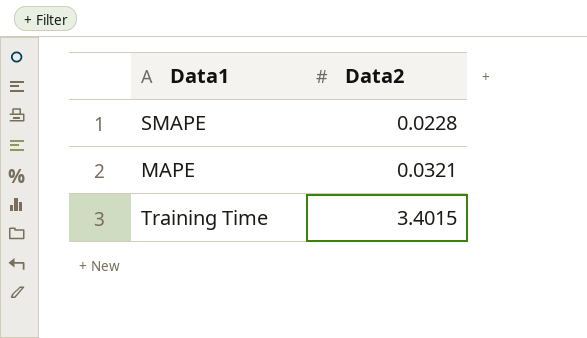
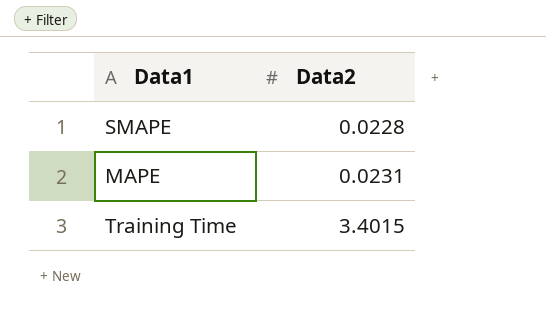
MAPE | Data2: 0.0321 -> 0.0231

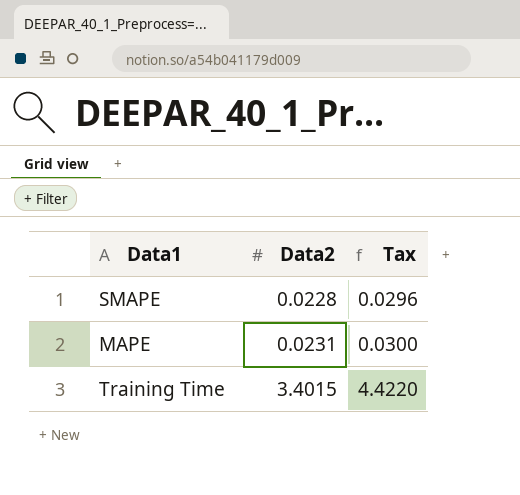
column Tax | formula: none -> [Data2] * 1.3

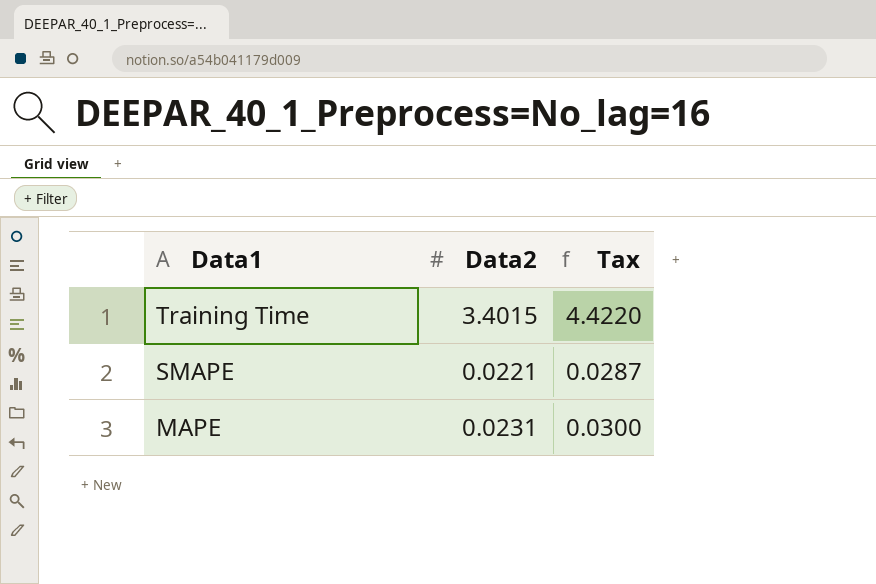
row order: Data2 ascending -> Data1 descending
SMAPE | Data2: 0.0228 -> 0.0221
SMAPE | Tax: 0.0296 -> 0.0287

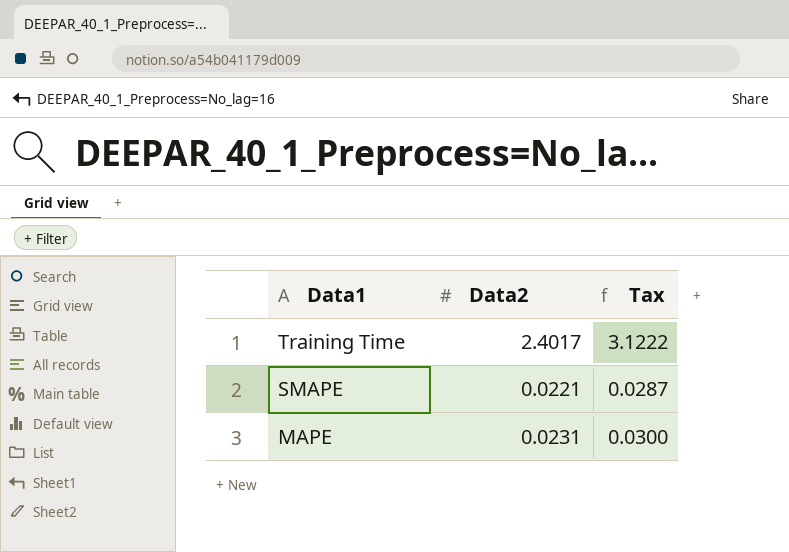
Training Time | Data2: 3.4015 -> 2.4017
Training Time | Tax: 4.4220 -> 3.1222

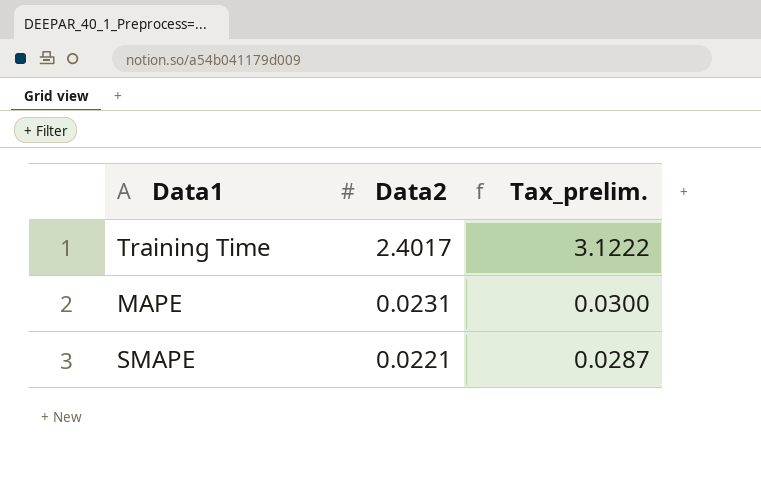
row order: Data1 descending -> Data2 descending
column name: Tax -> Tax_prelim.

